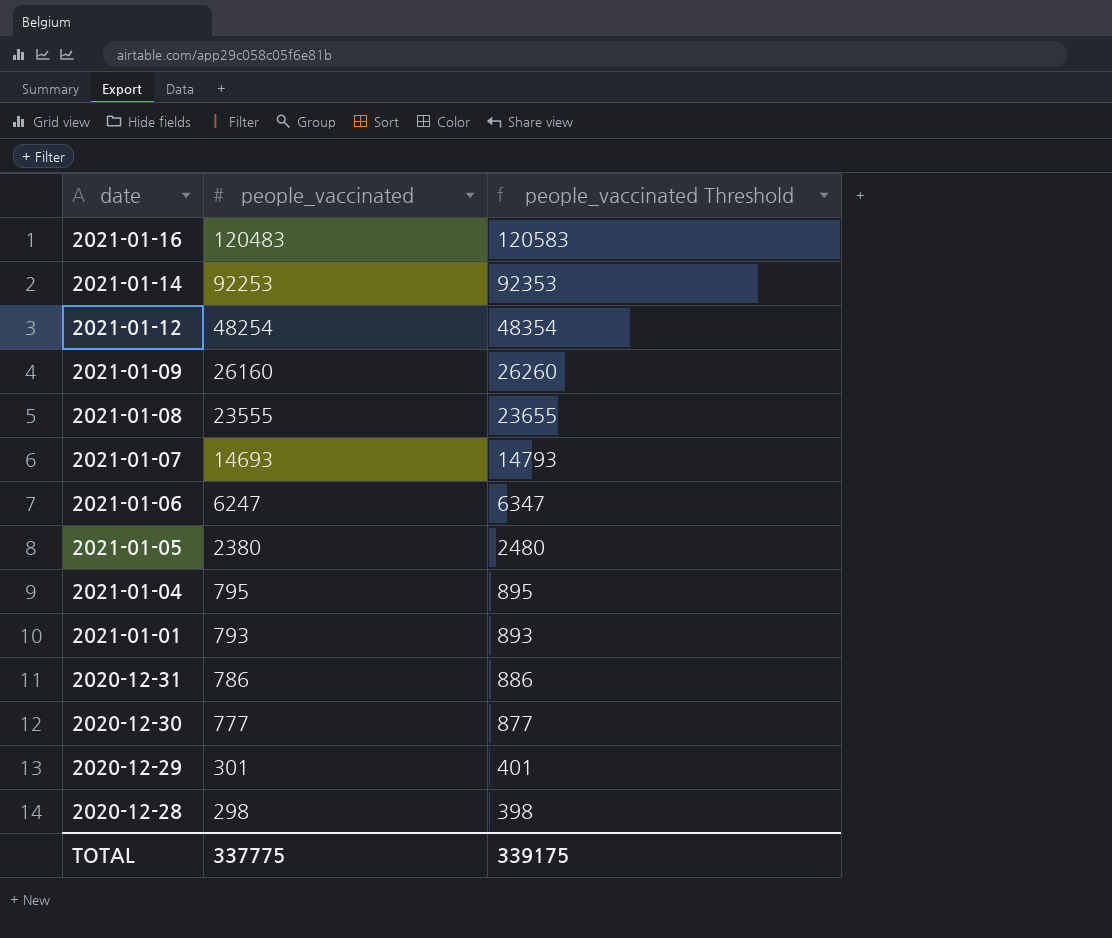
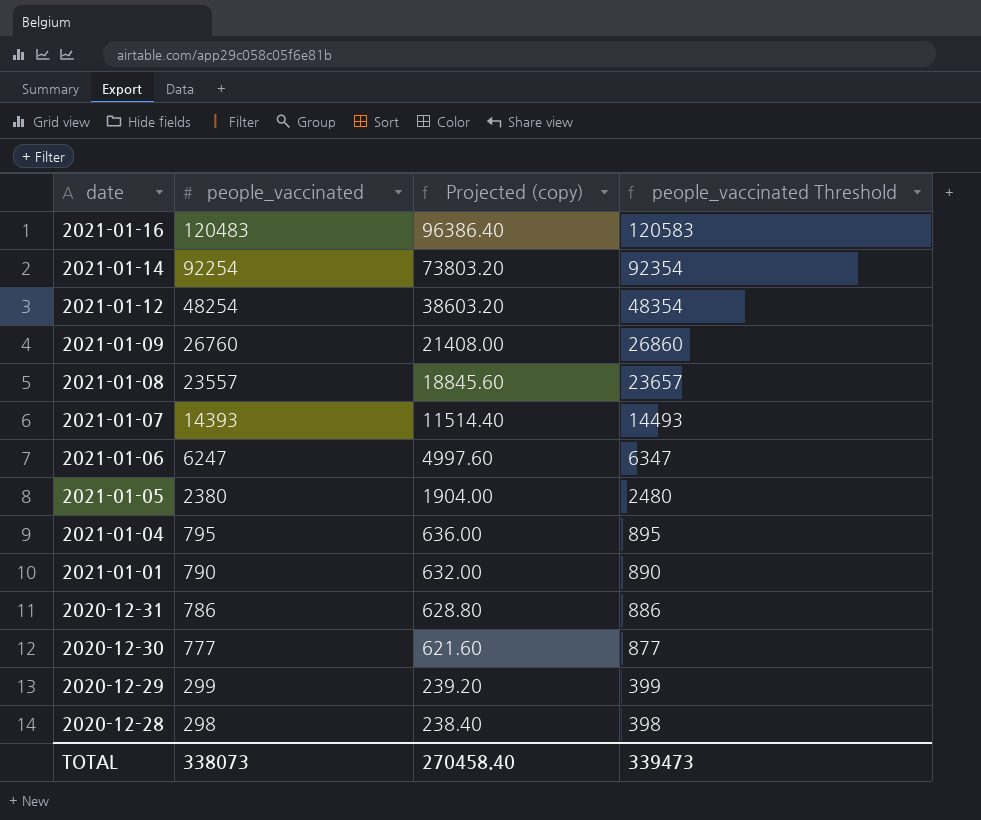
column Projected (copy) | formula: none -> [people_vaccinated] * 0.8
2021-01-14 | people_vaccinated: 92253 -> 92254
2021-01-14 | people_vaccinated Threshold: 92353 -> 92354
2021-01-09 | people_vaccinated: 26160 -> 26760
2021-01-09 | people_vaccinated Threshold: 26260 -> 26860
2021-01-08 | people_vaccinated: 23555 -> 23557
2021-01-08 | people_vaccinated Threshold: 23655 -> 23657
2021-01-07 | people_vaccinated: 14693 -> 14393
2021-01-07 | people_vaccinated Threshold: 14793 -> 14493
2021-01-01 | people_vaccinated: 793 -> 790
2021-01-01 | people_vaccinated Threshold: 893 -> 890
2020-12-29 | people_vaccinated: 301 -> 299
2020-12-29 | people_vaccinated Threshold: 401 -> 399
TOTAL | people_vaccinated: 337775 -> 338073
TOTAL | people_vaccinated Threshold: 339175 -> 339473

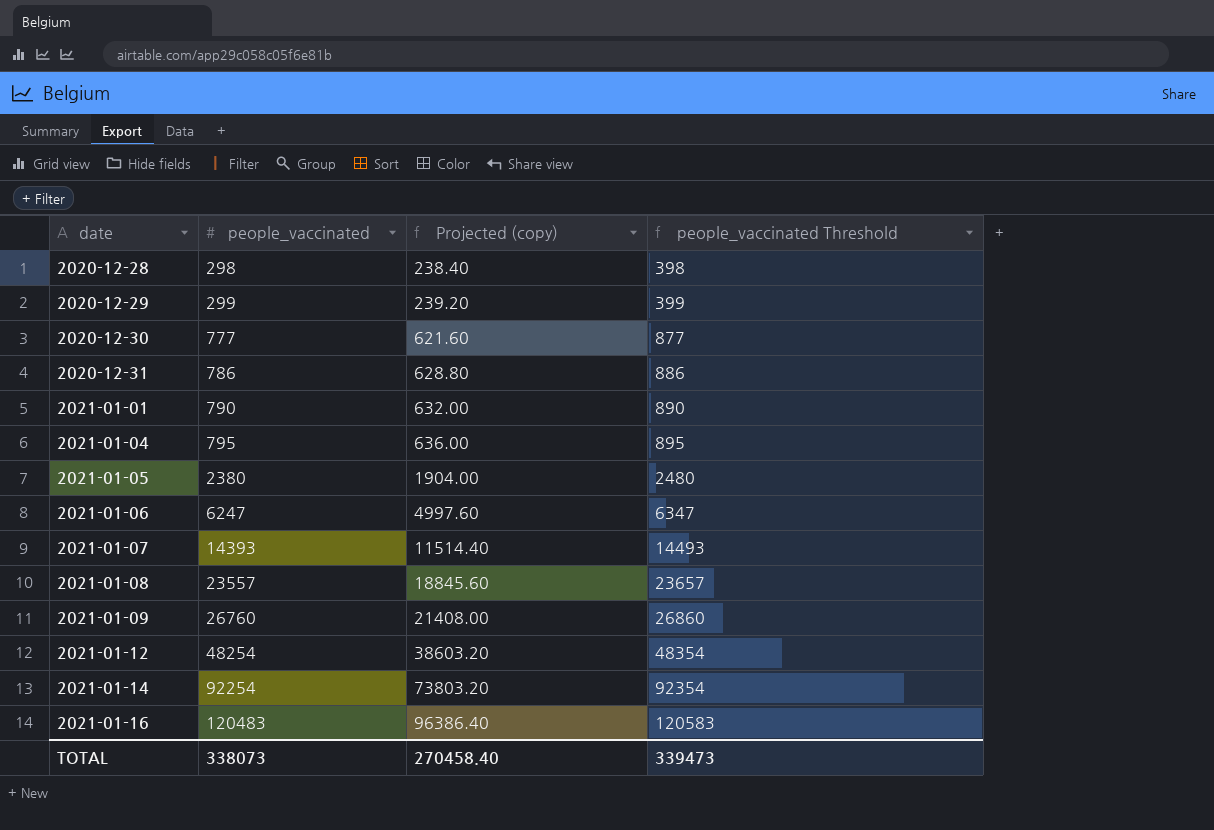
row order: date descending -> date ascending

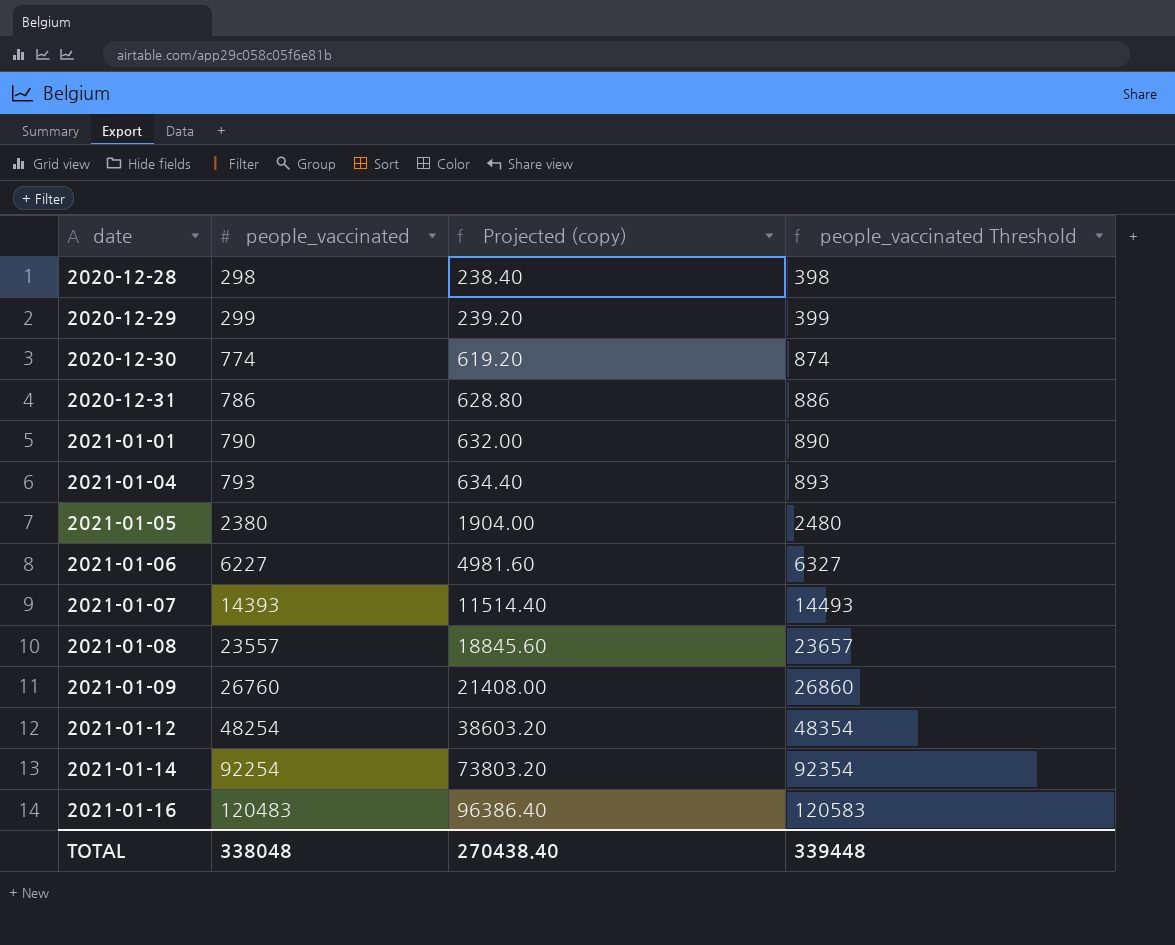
2020-12-30 | people_vaccinated: 777 -> 774
2020-12-30 | Projected (copy): 621.60 -> 619.20
2020-12-30 | people_vaccinated Threshold: 877 -> 874
2021-01-04 | people_vaccinated: 795 -> 793
2021-01-04 | Projected (copy): 636.00 -> 634.40
2021-01-04 | people_vaccinated Threshold: 895 -> 893
2021-01-06 | people_vaccinated: 6247 -> 6227
2021-01-06 | Projected (copy): 4997.60 -> 4981.60
2021-01-06 | people_vaccinated Threshold: 6347 -> 6327
TOTAL | people_vaccinated: 338073 -> 338048
TOTAL | Projected (copy): 270458.40 -> 270438.40
TOTAL | people_vaccinated Threshold: 339473 -> 339448

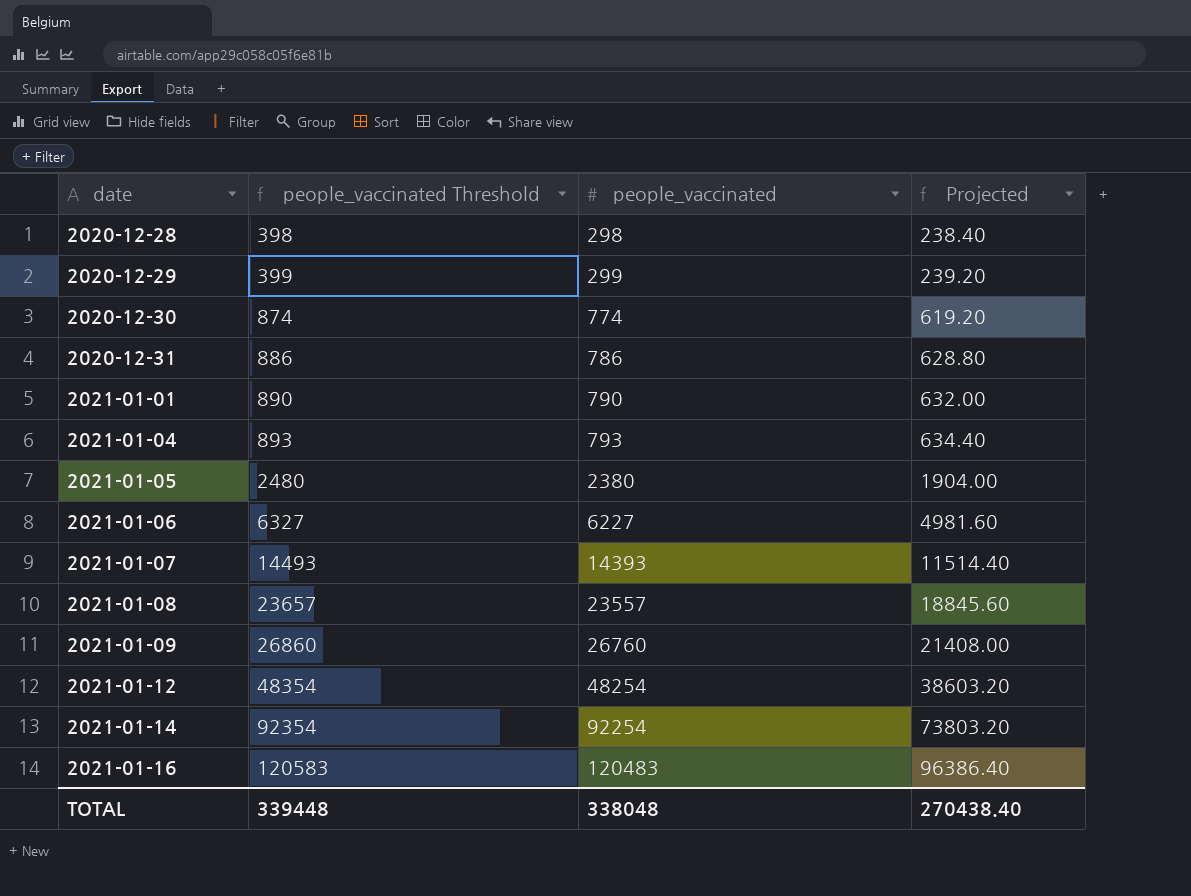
column people_vaccinated Threshold | position: 4 -> 2
column name: Projected (copy) -> Projected

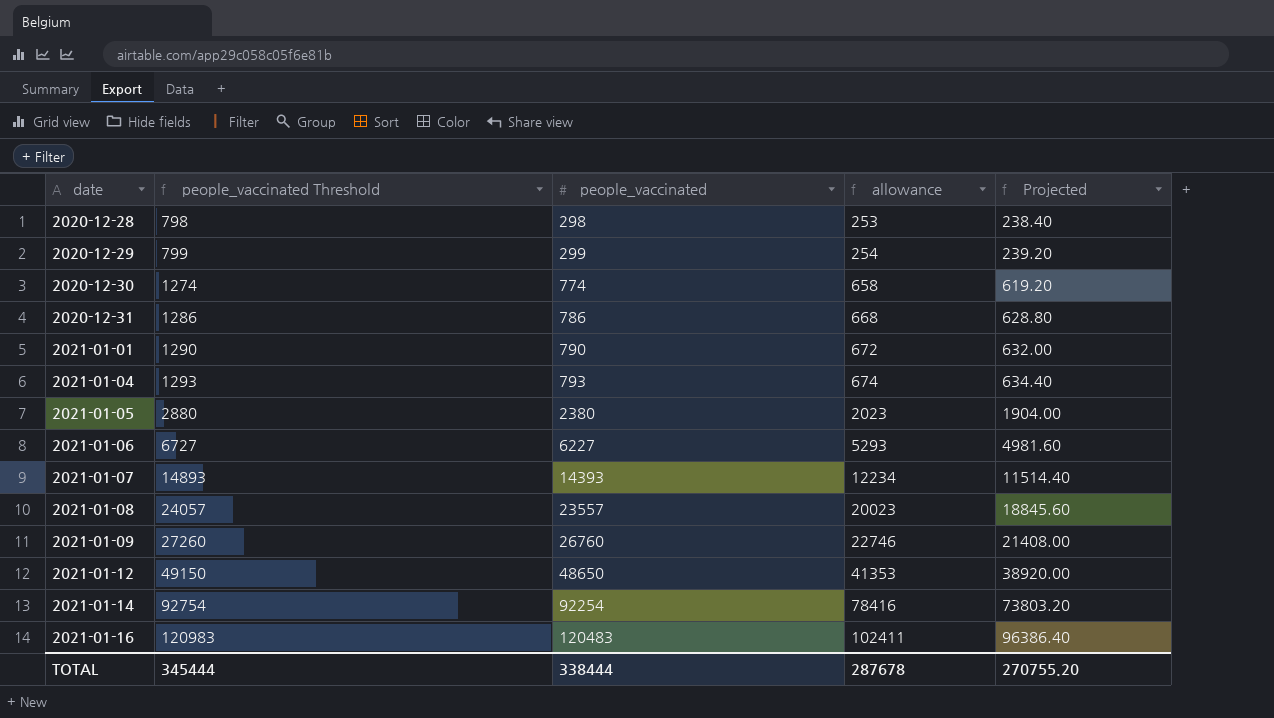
column people_vaccinated Threshold | formula: [people_vaccinated] + 100 -> [people_vaccinated] + 500
column allowance | formula: none -> [people_vaccinated] * 0.85
2021-01-12 | people_vaccinated: 48254 -> 48650
2021-01-12 | Projected: 38603.20 -> 38920.00
TOTAL | people_vaccinated Threshold: 339448 -> 345444
TOTAL | people_vaccinated: 338048 -> 338444
TOTAL | Projected: 270438.40 -> 270755.20

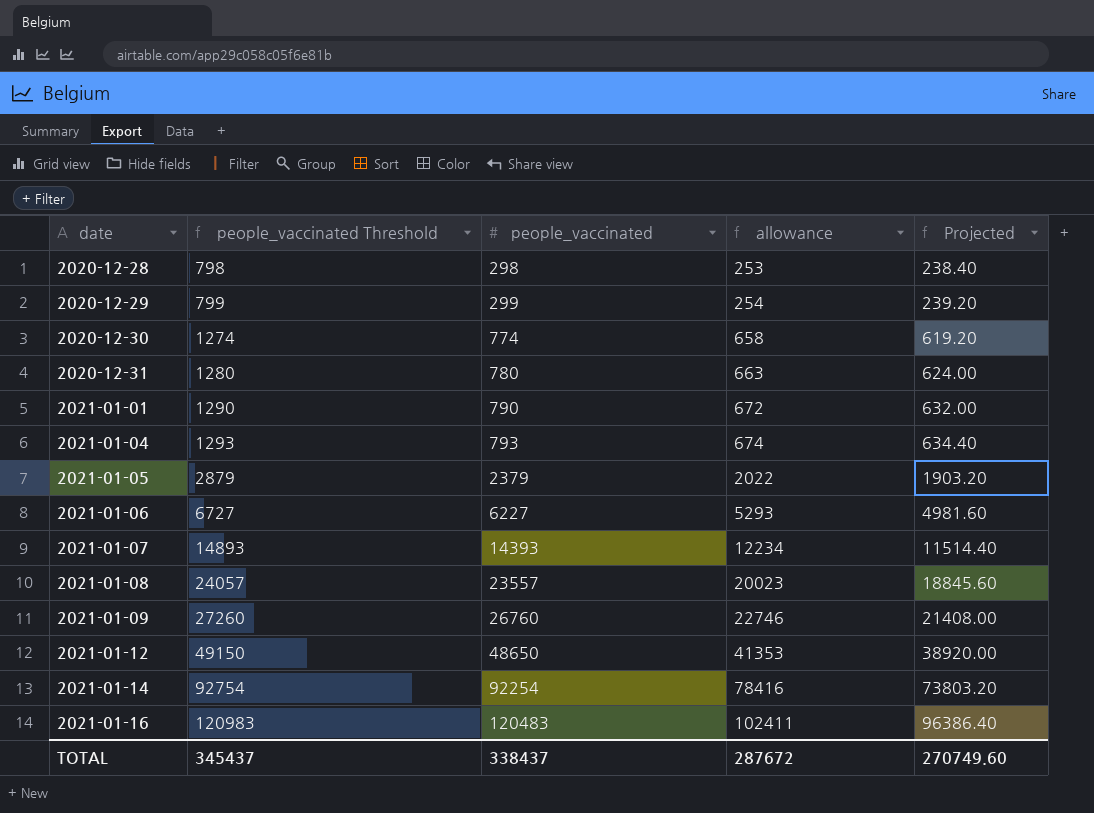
2020-12-31 | people_vaccinated Threshold: 1286 -> 1280
2020-12-31 | people_vaccinated: 786 -> 780
2020-12-31 | allowance: 668 -> 663
2020-12-31 | Projected: 628.80 -> 624.00
2021-01-05 | people_vaccinated Threshold: 2880 -> 2879
2021-01-05 | people_vaccinated: 2380 -> 2379
2021-01-05 | allowance: 2023 -> 2022
2021-01-05 | Projected: 1904.00 -> 1903.20
TOTAL | people_vaccinated Threshold: 345444 -> 345437
TOTAL | people_vaccinated: 338444 -> 338437
TOTAL | allowance: 287678 -> 287672
TOTAL | Projected: 270755.20 -> 270749.60

